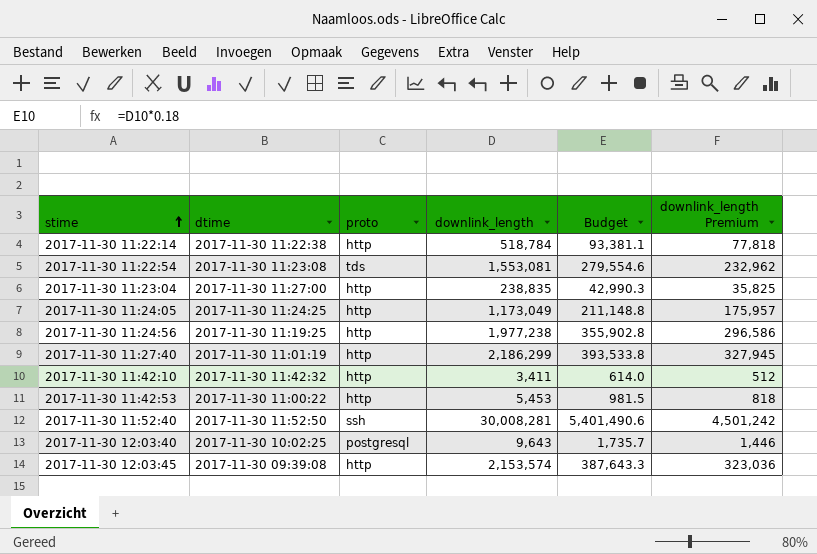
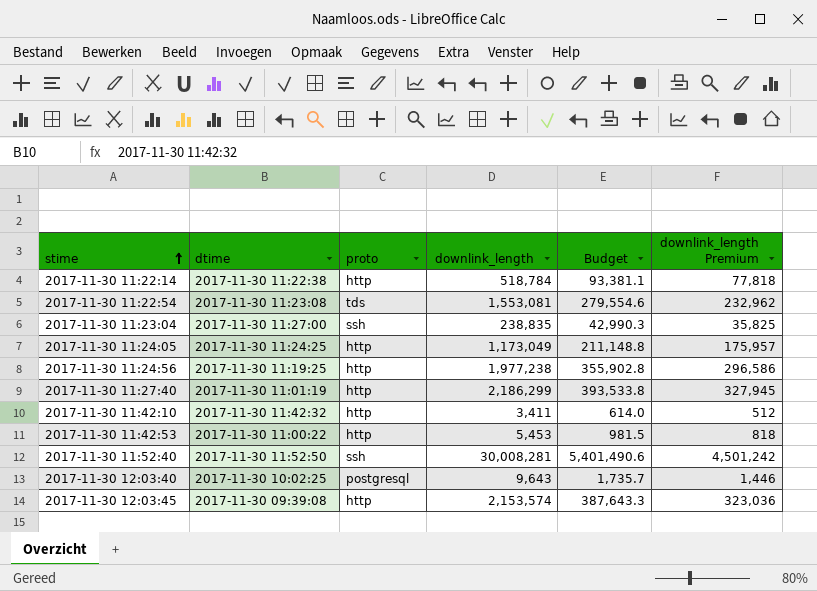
2017-11-30 11:23:04 | proto: http -> ssh

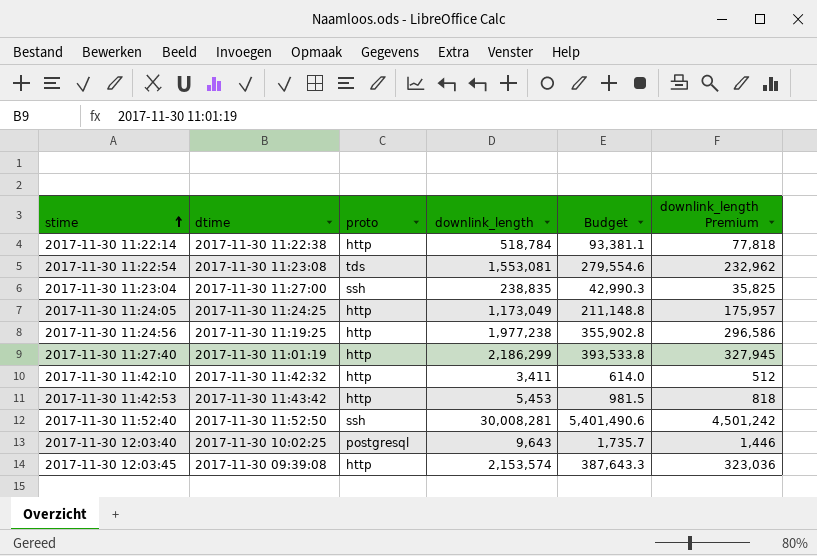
2017-11-30 11:42:53 | dtime: 2017-11-30 11:00:22 -> 2017-11-30 11:43:42

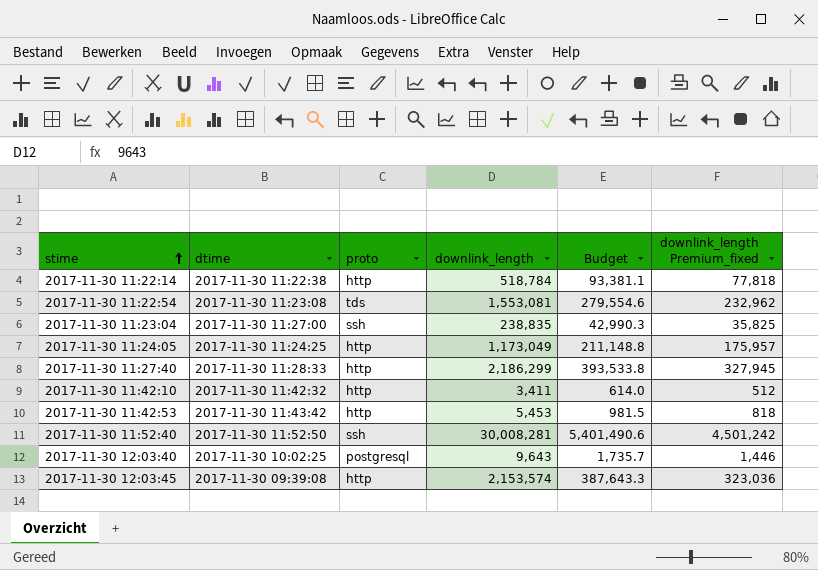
column name: downlink_length Premium -> downlink_length Premium_fixed
row 2017-11-30 11:24:56: 2017-11-30 11:19:25 | http | 1,977,238 | 355,902.8 | 296,586 -> none
2017-11-30 11:27:40 | dtime: 2017-11-30 11:01:19 -> 2017-11-30 11:28:33

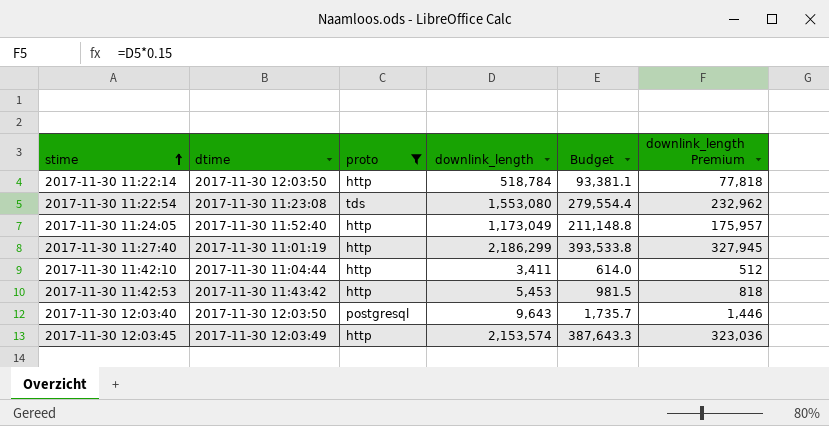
filter: none -> proto != ssh
column name: downlink_length Premium_fixed -> downlink_length Premium
2017-11-30 11:22:14 | dtime: 2017-11-30 11:22:38 -> 2017-11-30 12:03:50
2017-11-30 11:22:54 | downlink_length: 1,553,081 -> 1,553,080
2017-11-30 11:22:54 | Budget: 279,554.6 -> 279,554.4
2017-11-30 11:24:05 | dtime: 2017-11-30 11:24:25 -> 2017-11-30 11:52:40
2017-11-30 11:27:40 | dtime: 2017-11-30 11:28:33 -> 2017-11-30 11:01:19
2017-11-30 11:42:10 | dtime: 2017-11-30 11:42:32 -> 2017-11-30 11:04:44
2017-11-30 12:03:40 | dtime: 2017-11-30 10:02:25 -> 2017-11-30 12:03:50
2017-11-30 12:03:45 | dtime: 2017-11-30 09:39:08 -> 2017-11-30 12:03:49

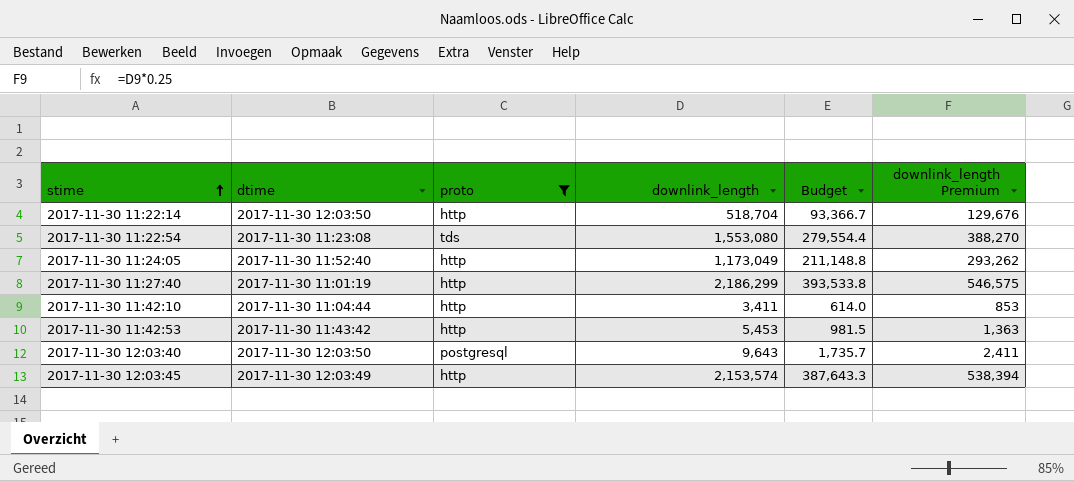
column downlink_length Premium | formula: [downlink_length] * 0.15 -> [downlink_length] * 0.25
2017-11-30 11:22:14 | downlink_length: 518,784 -> 518,704
2017-11-30 11:22:14 | Budget: 93,381.1 -> 93,366.7

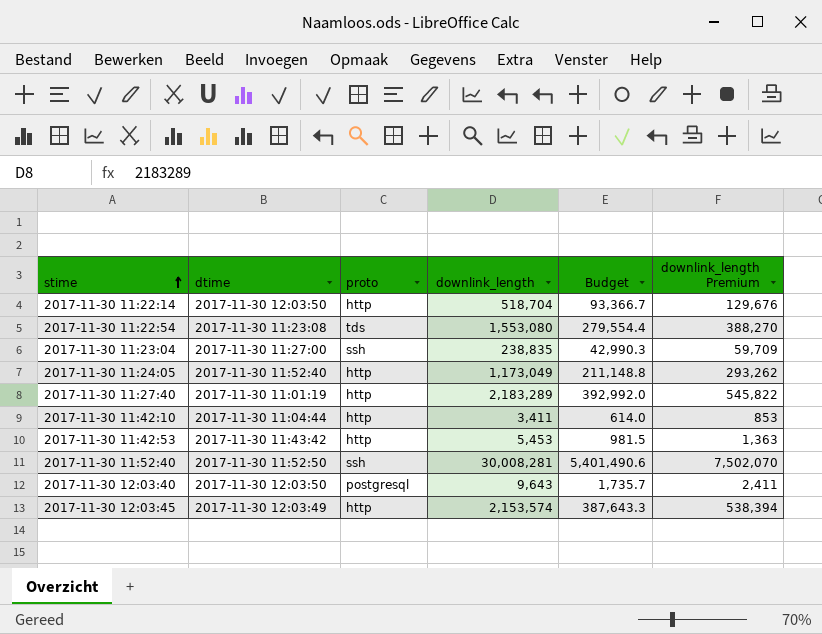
filter: proto != ssh -> none
2017-11-30 11:27:40 | downlink_length: 2,186,299 -> 2,183,289
2017-11-30 11:27:40 | Budget: 393,533.8 -> 392,992.0
2017-11-30 11:27:40 | downlink_length Premium: 546,575 -> 545,822

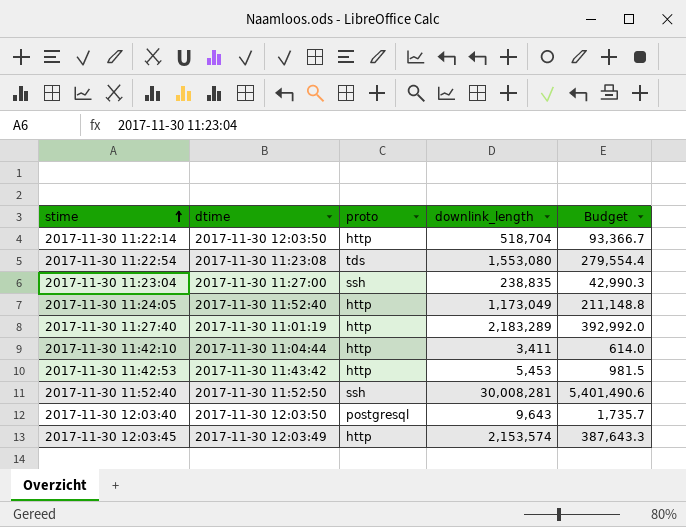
column downlink_length Premium | formula: [downlink_length] * 0.25 -> none

